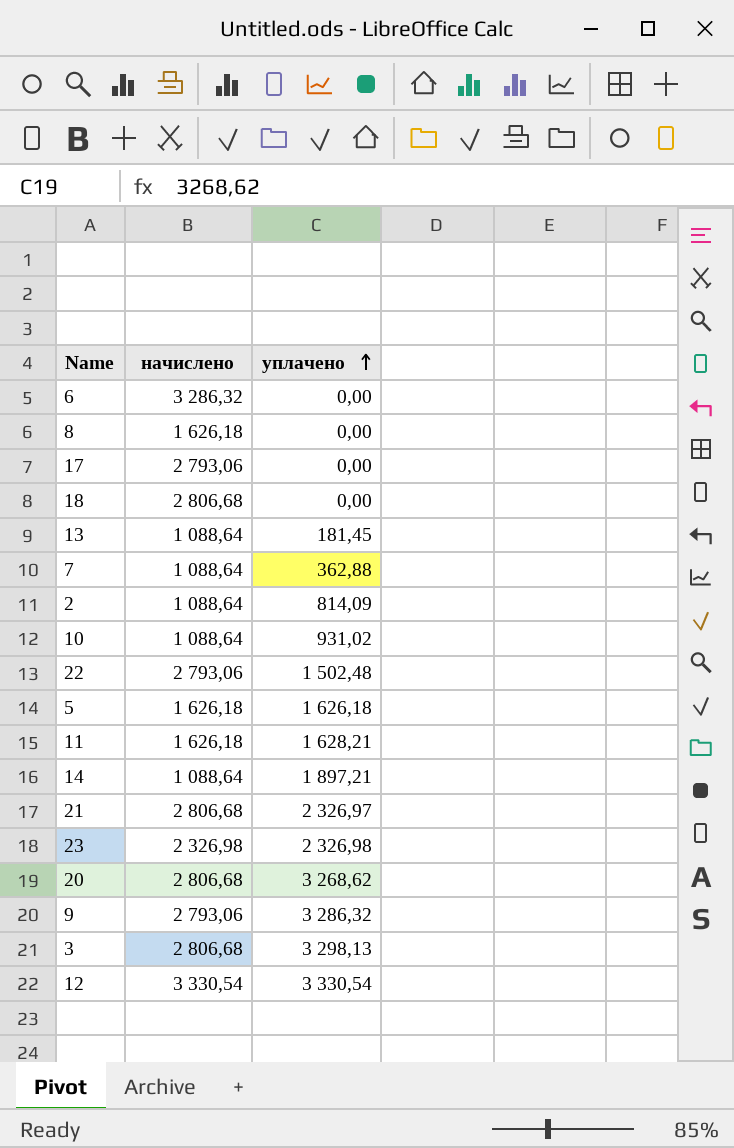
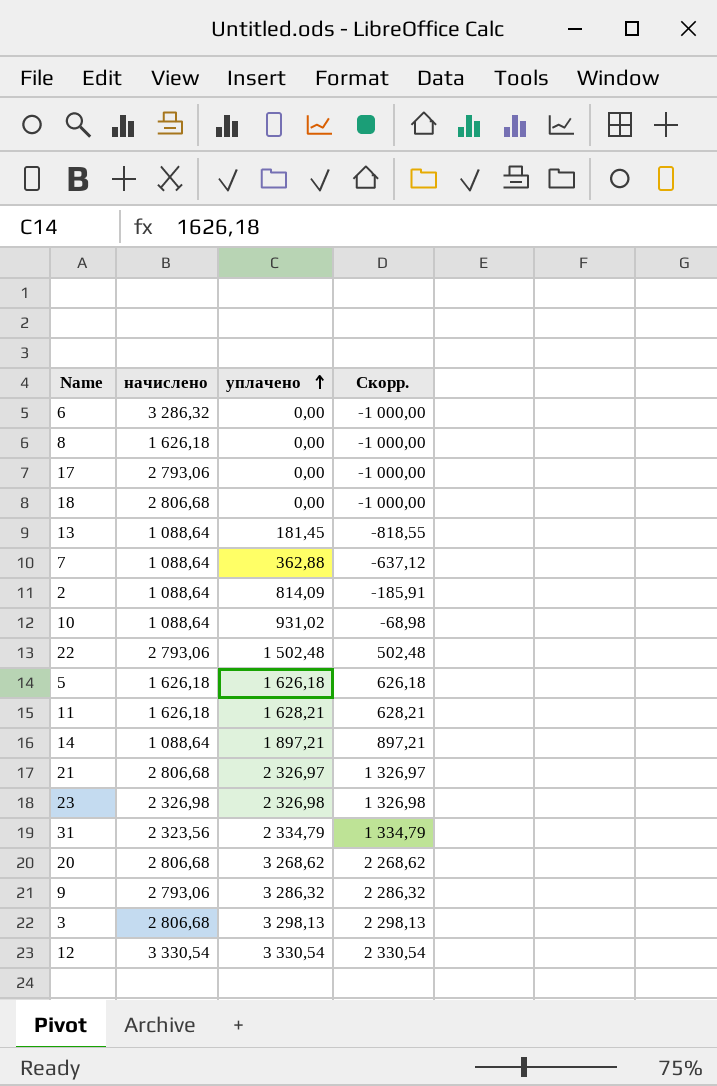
column Скорр. | formula: none -> [уплачено] - 1000
row 31: none -> 2 323,56 | 2 334,79 | 1 334,79

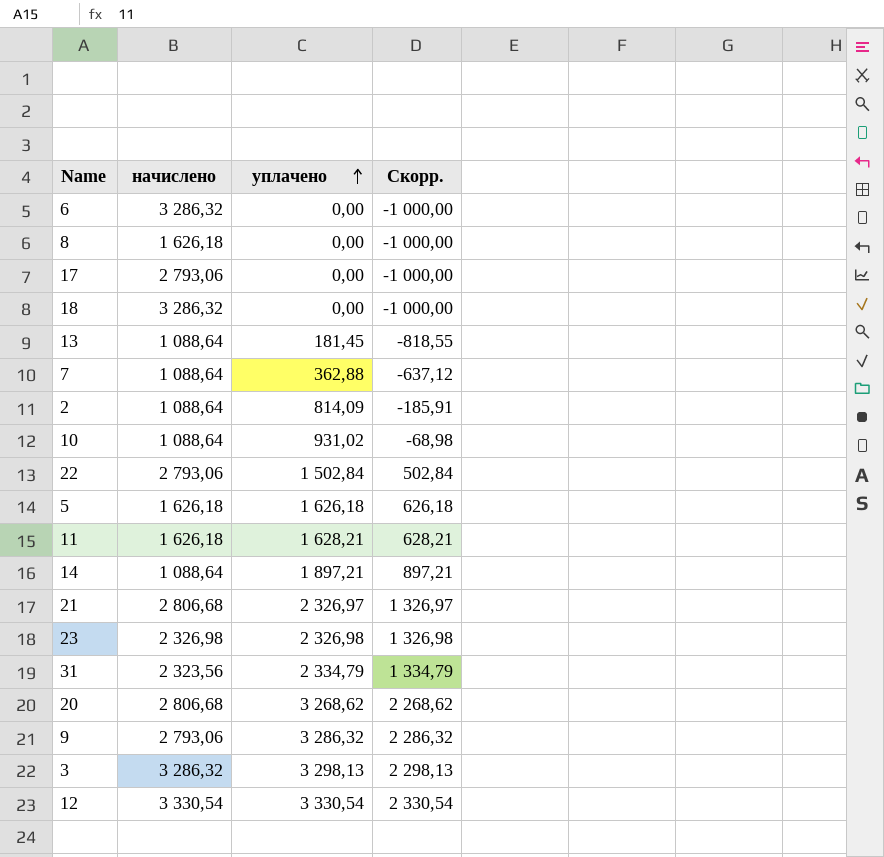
18 | начислено: 2 806,68 -> 3 286,32
22 | уплачено: 1 502,48 -> 1 502,84
22 | Скорр.: 502,48 -> 502,84
3 | начислено: 2 806,68 -> 3 286,32

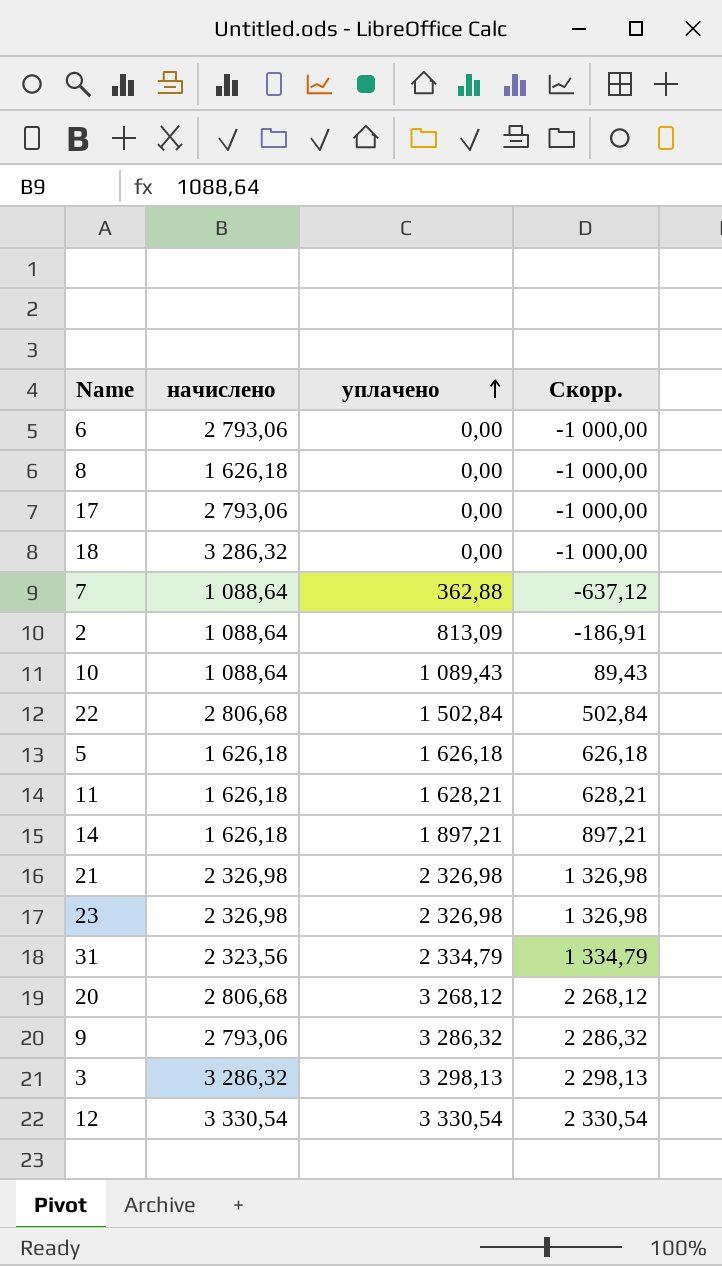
row 13: 1 088,64 | 181,45 | -818,55 -> none
6 | начислено: 3 286,32 -> 2 793,06
2 | уплачено: 814,09 -> 813,09
2 | Скорр.: -185,91 -> -186,91
10 | уплачено: 931,02 -> 1 089,43
10 | Скорр.: -68,98 -> 89,43
22 | начислено: 2 793,06 -> 2 806,68
14 | начислено: 1 088,64 -> 1 626,18
21 | начислено: 2 806,68 -> 2 326,98
21 | уплачено: 2 326,97 -> 2 326,98
21 | Скорр.: 1 326,97 -> 1 326,98
20 | уплачено: 3 268,62 -> 3 268,12
20 | Скорр.: 2 268,62 -> 2 268,12

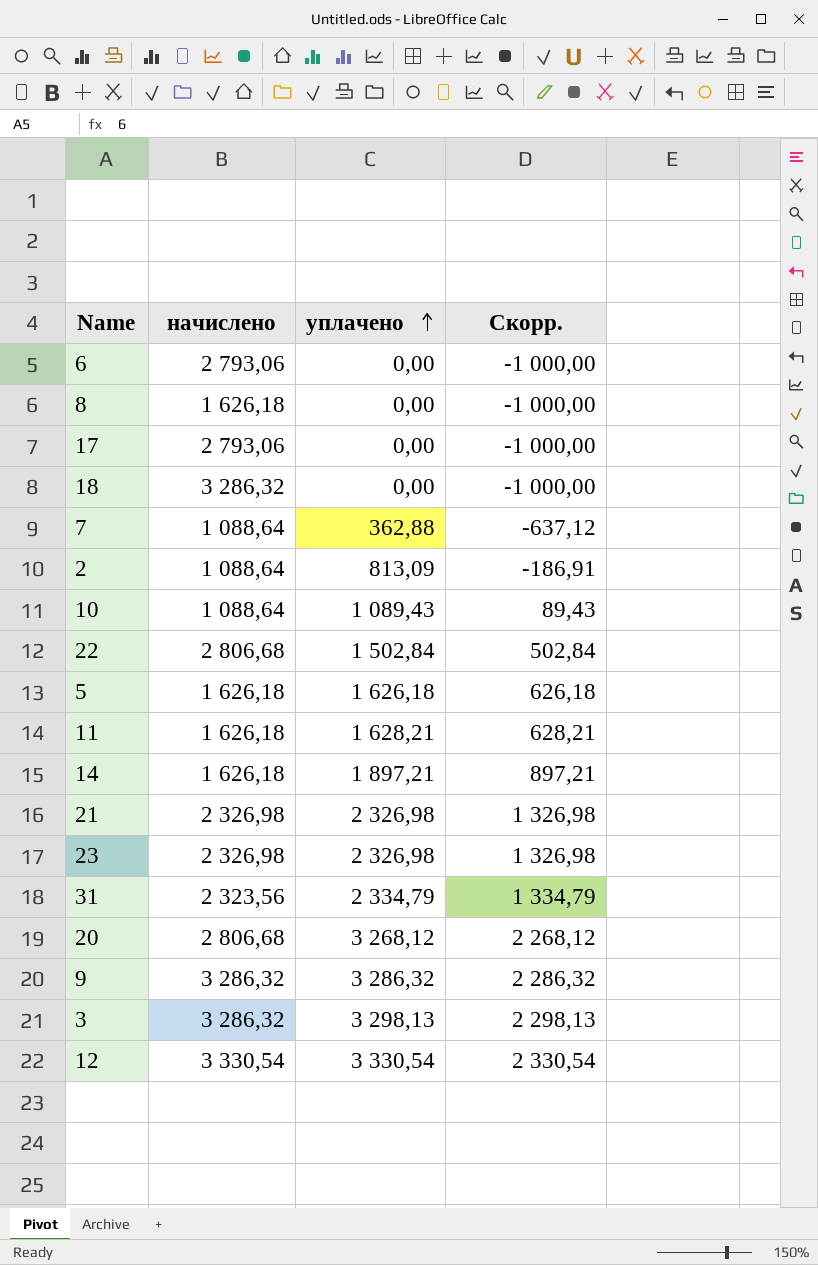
9 | начислено: 2 793,06 -> 3 286,32

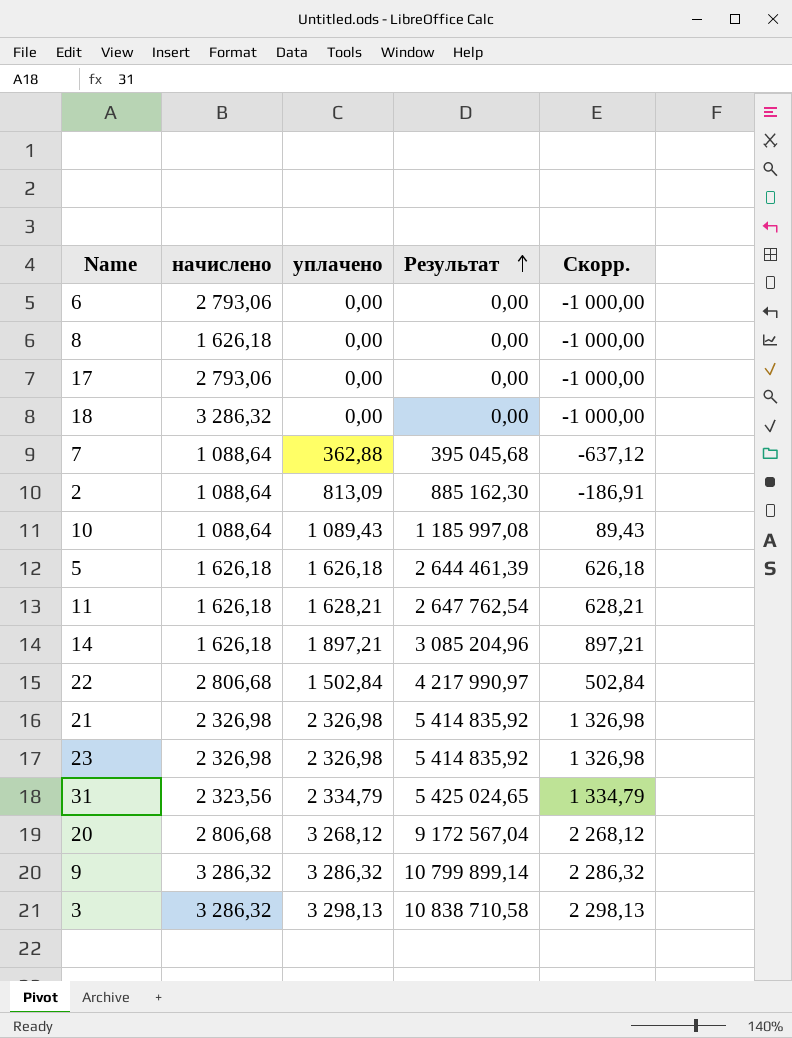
row order: уплачено ascending -> Результат ascending
column Результат | formula: none -> [начислено] * [уплачено]
row 12: 3 330,54 | 3 330,54 | 2 330,54 -> none

